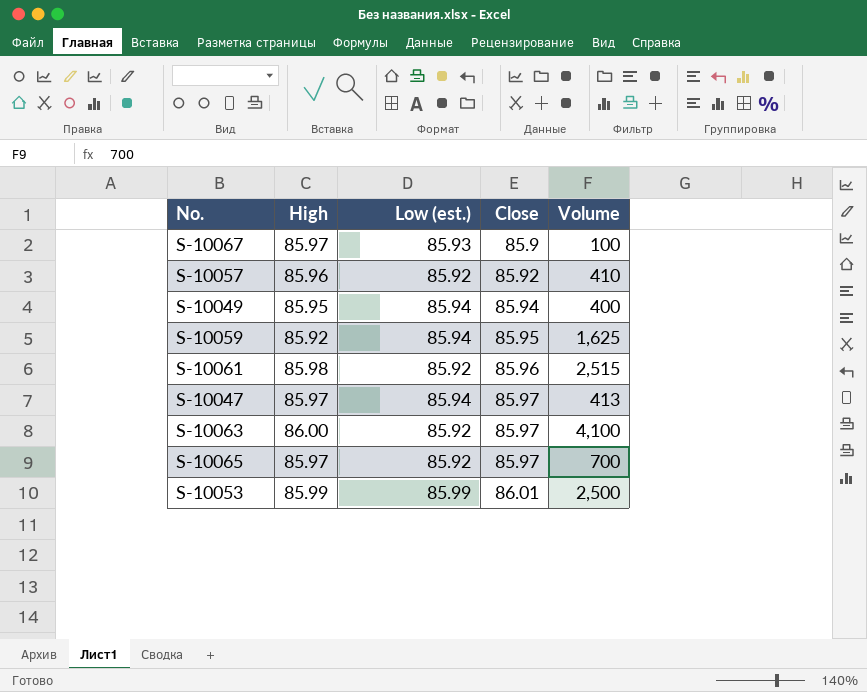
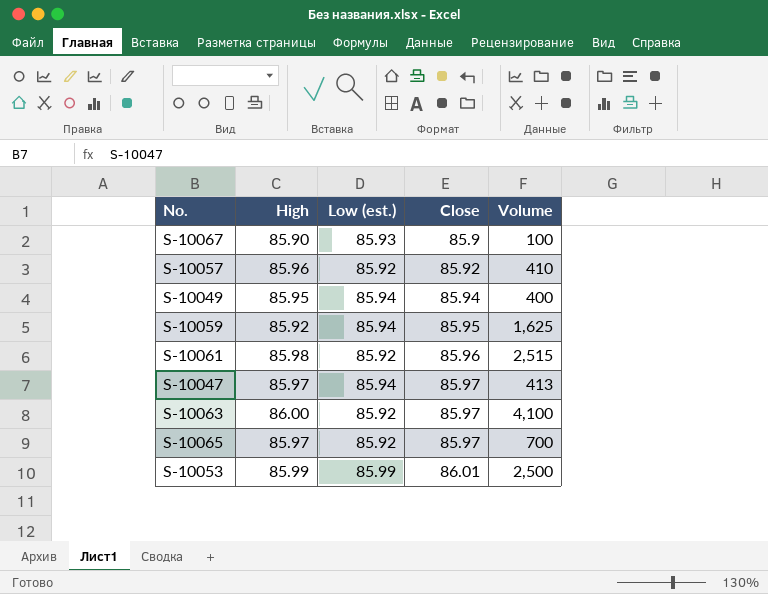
S-10067 | High: 85.97 -> 85.90

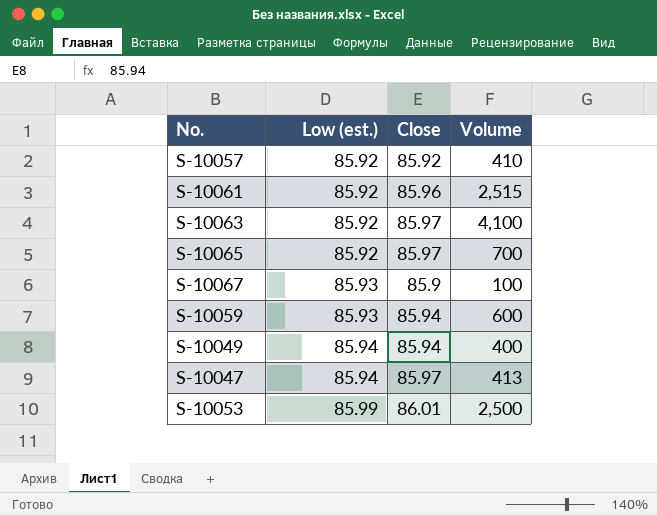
row order: Close ascending -> Low (est.) ascending
column High | position: 2 -> none
S-10059 | Low (est.): 85.94 -> 85.93
S-10059 | Close: 85.95 -> 85.94
S-10059 | Volume: 1,625 -> 600

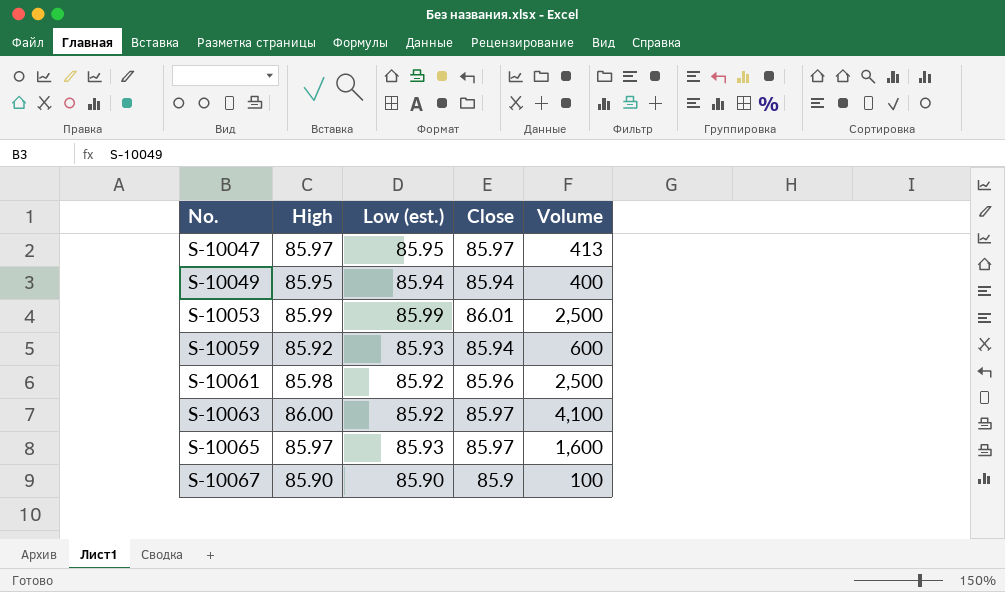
row order: Low (est.) ascending -> No. ascending
column High | position: none -> 2
row S-10057: 85.92 | 85.92 | 410 -> none
S-10047 | Low (est.): 85.94 -> 85.95
S-10061 | Volume: 2,515 -> 2,500
S-10065 | Low (est.): 85.92 -> 85.93
S-10065 | Volume: 700 -> 1,600
S-10067 | Low (est.): 85.93 -> 85.90

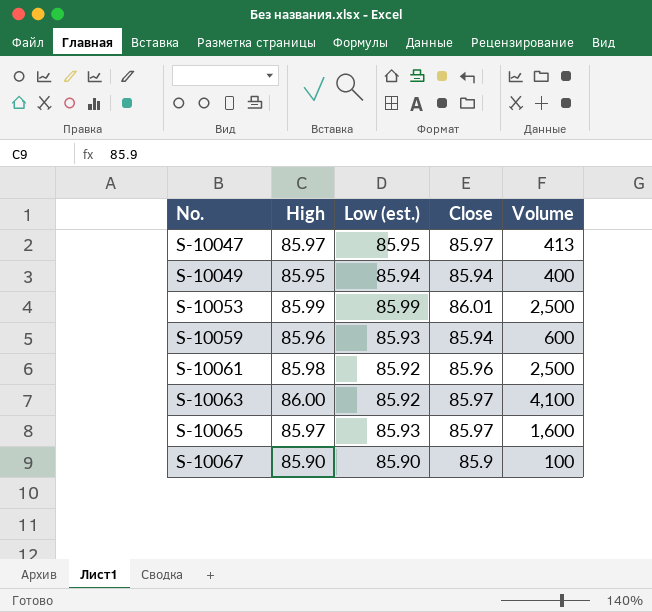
S-10059 | High: 85.92 -> 85.96

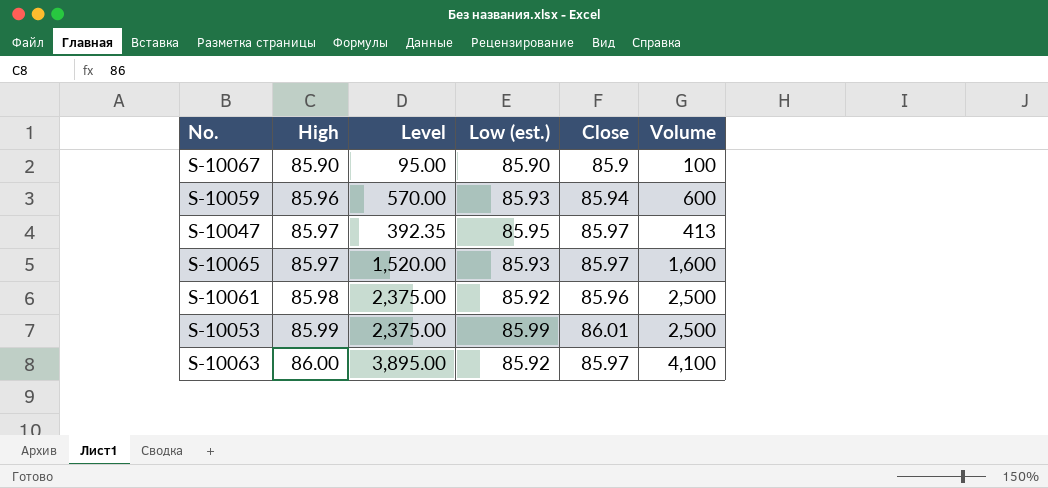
row order: No. ascending -> High ascending
column Level | formula: none -> [Volume] * 0.95
row S-10049: 85.95 | 85.94 | 85.94 | 400 -> none

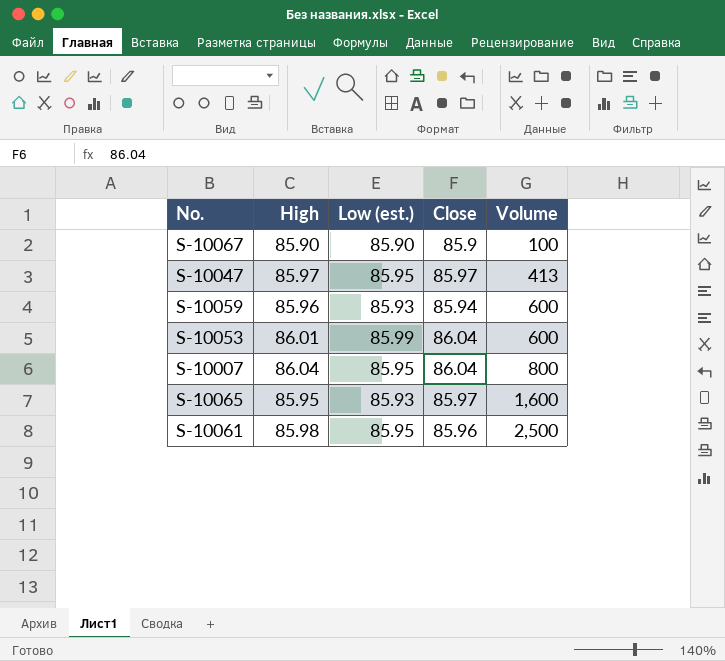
row order: High ascending -> Volume ascending
column Level | formula: [Volume] * 0.95 -> none
row S-10063: 86.00 | 3,895.00 | 85.92 | 85.97 | 4,100 -> none
S-10053 | High: 85.99 -> 86.01
S-10053 | Close: 86.01 -> 86.04
S-10053 | Volume: 2,500 -> 600
row S-10007: none -> 86.04 | 85.95 | 86.04 | 800
S-10065 | High: 85.97 -> 85.95
S-10061 | Low (est.): 85.92 -> 85.95

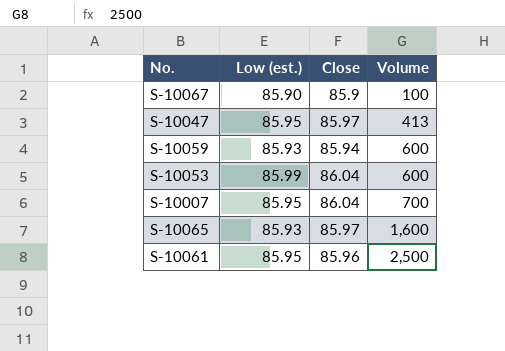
column High | position: 2 -> none
S-10007 | Volume: 800 -> 700

